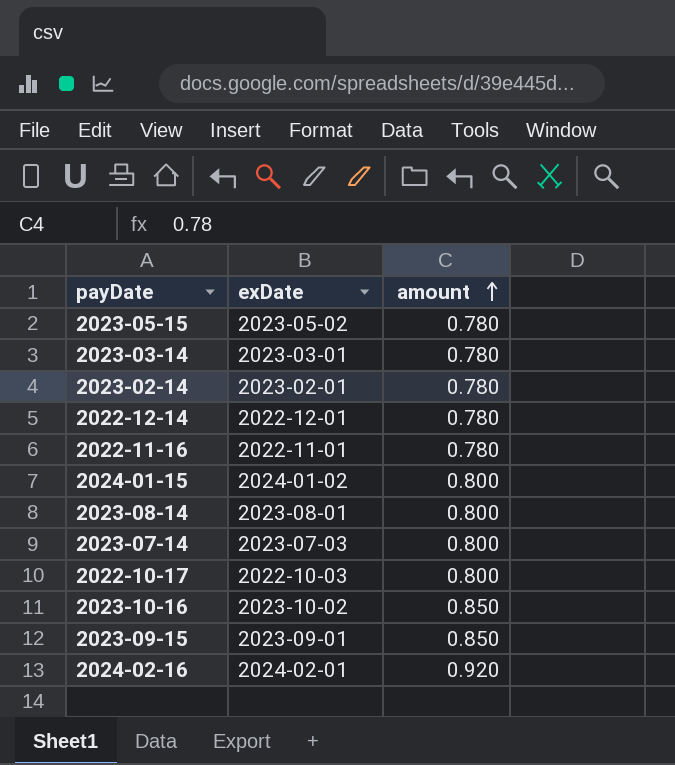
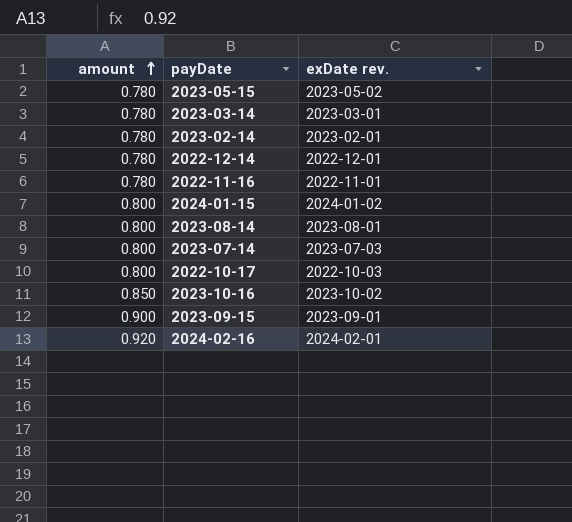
column amount | position: 3 -> 1
column name: exDate -> exDate rev.
2023-09-15 | amount: 0.850 -> 0.900

